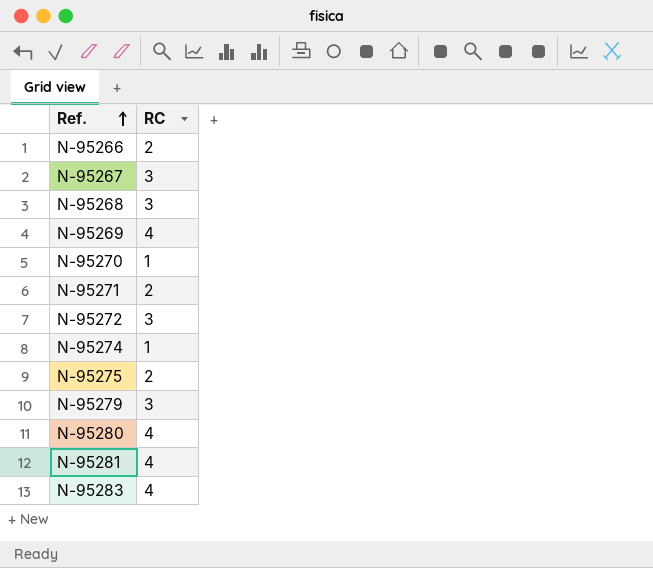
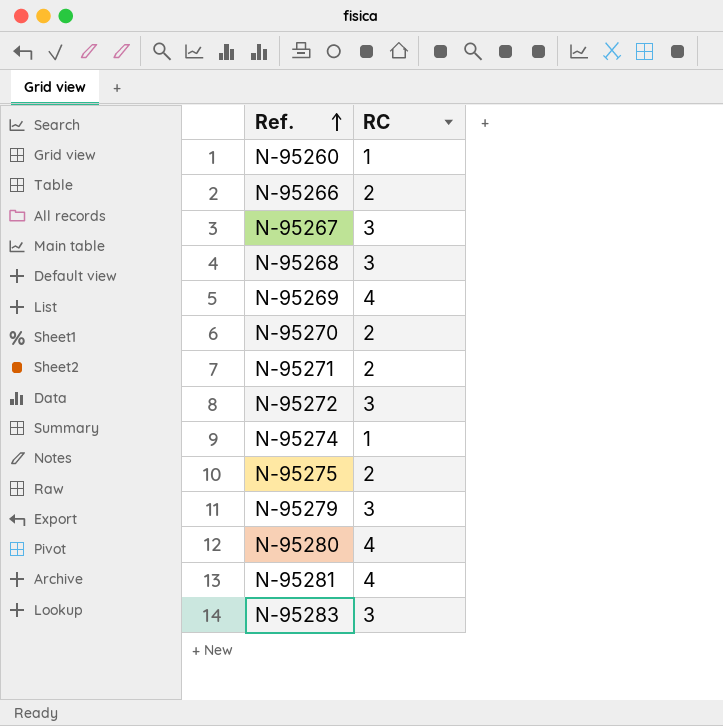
row N-95260: none -> 1
N-95270 | RC: 1 -> 2
N-95283 | RC: 4 -> 3

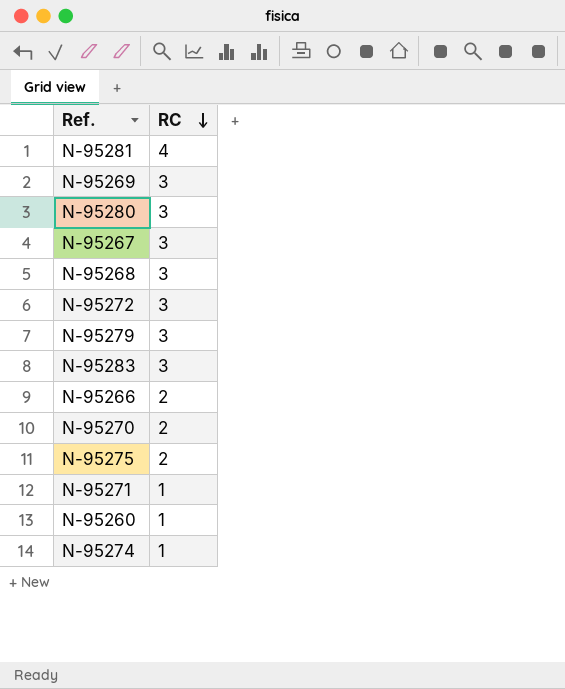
row order: Ref. ascending -> RC descending
N-95269 | RC: 4 -> 3
N-95280 | RC: 4 -> 3
N-95271 | RC: 2 -> 1

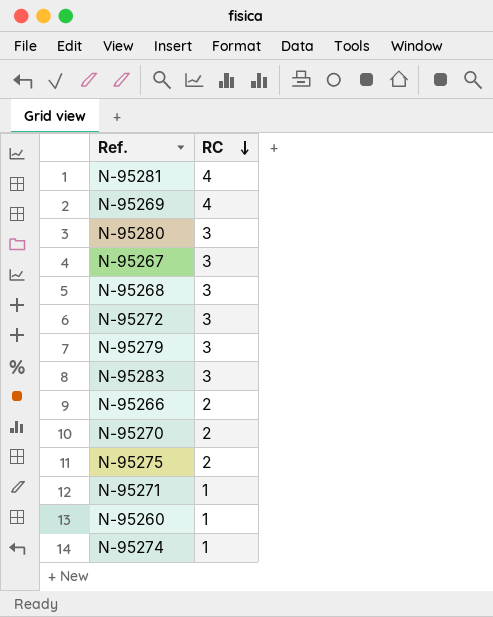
N-95269 | RC: 3 -> 4

